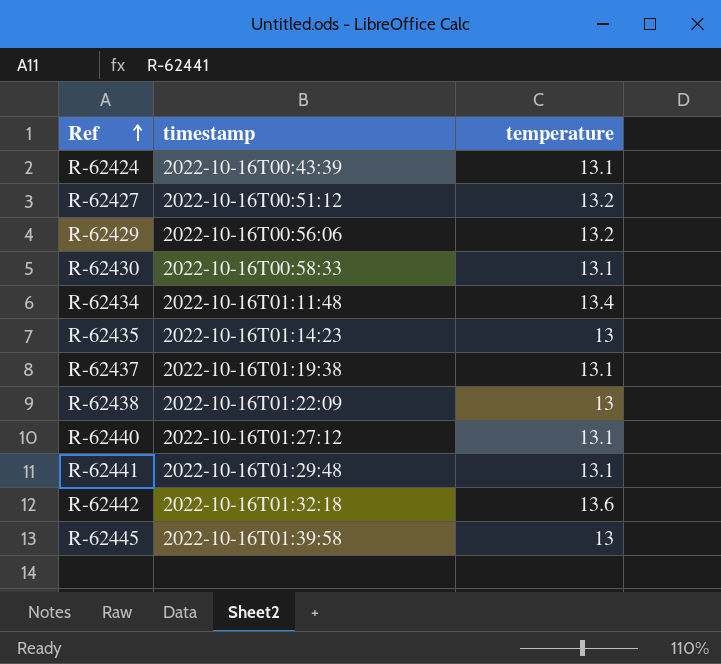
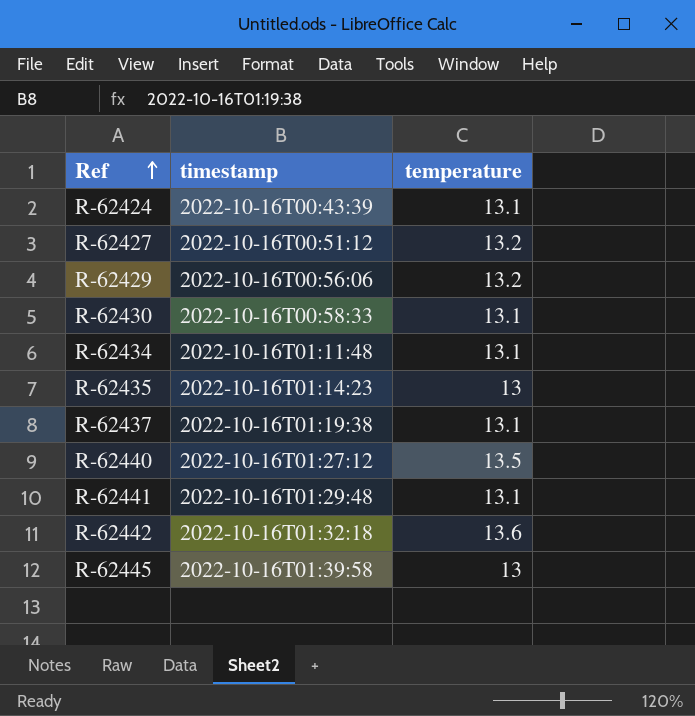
row R-62438: 2022-10-16T01:22:09 | 13 -> none
R-62434 | temperature: 13.4 -> 13.1
R-62440 | temperature: 13.1 -> 13.5

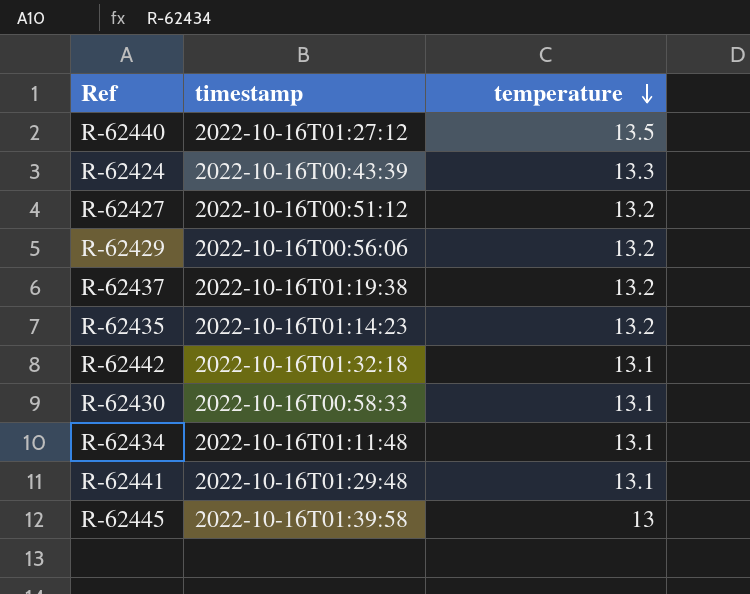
row order: Ref ascending -> temperature descending
R-62424 | temperature: 13.1 -> 13.3
R-62437 | temperature: 13.1 -> 13.2
R-62435 | temperature: 13 -> 13.2
R-62442 | temperature: 13.6 -> 13.1

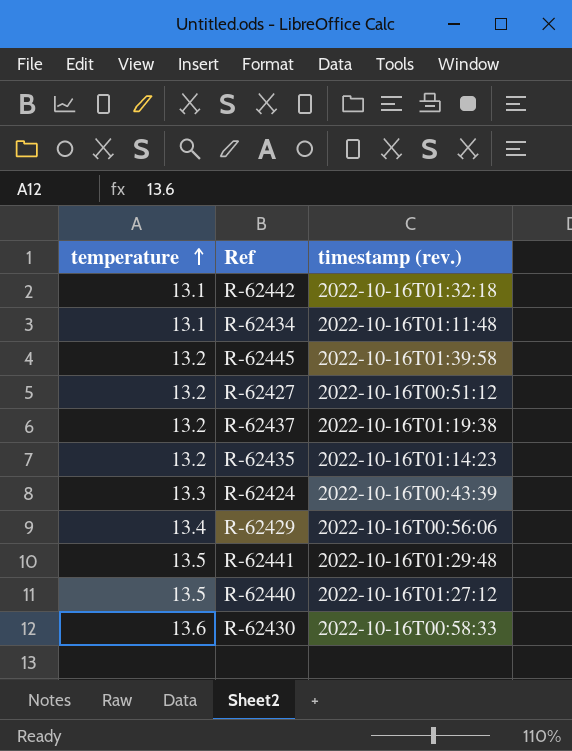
row order: temperature descending -> temperature ascending
column temperature | position: 3 -> 1
column name: timestamp -> timestamp (rev.)
R-62445 | temperature: 13 -> 13.2
R-62429 | temperature: 13.2 -> 13.4
R-62441 | temperature: 13.1 -> 13.5
R-62430 | temperature: 13.1 -> 13.6

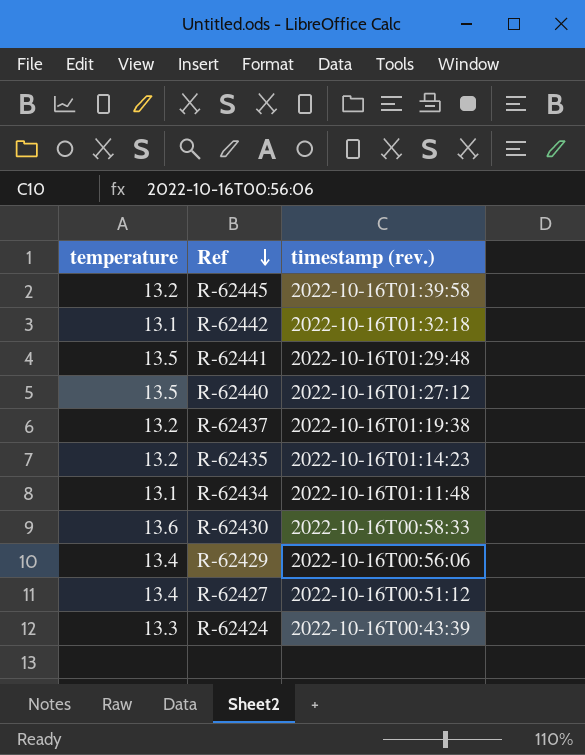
row order: temperature ascending -> Ref descending
R-62427 | temperature: 13.2 -> 13.4

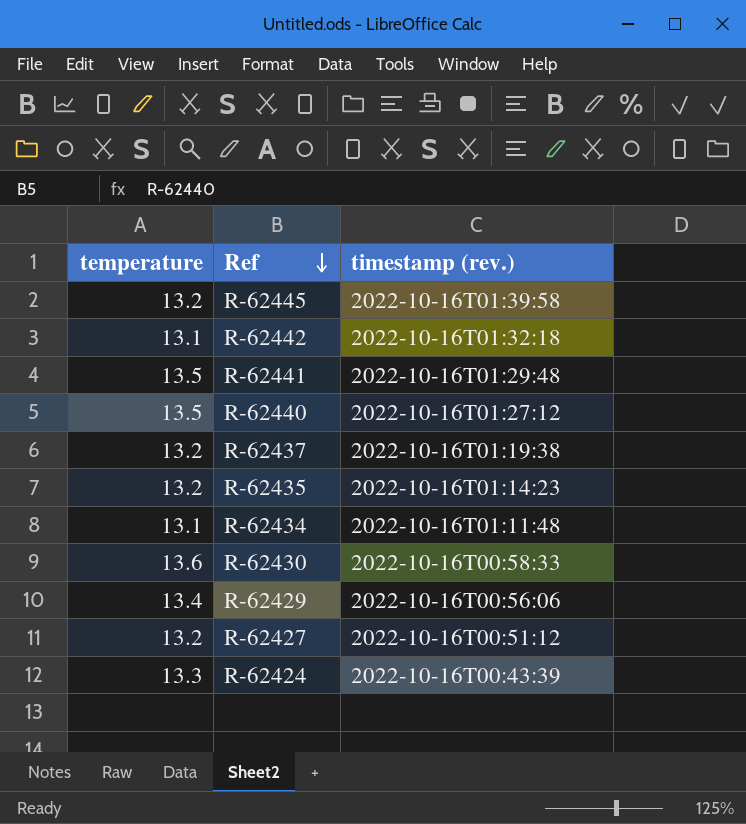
R-62427 | temperature: 13.4 -> 13.2

